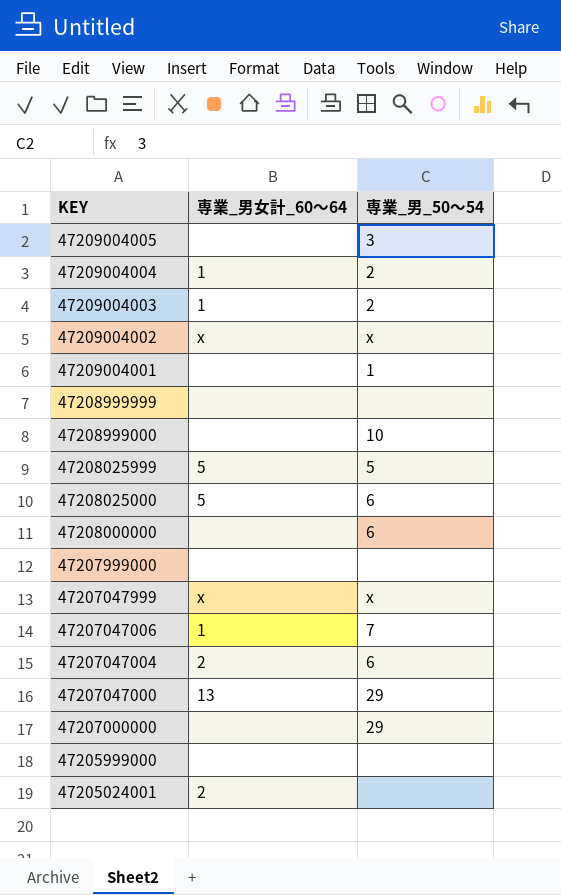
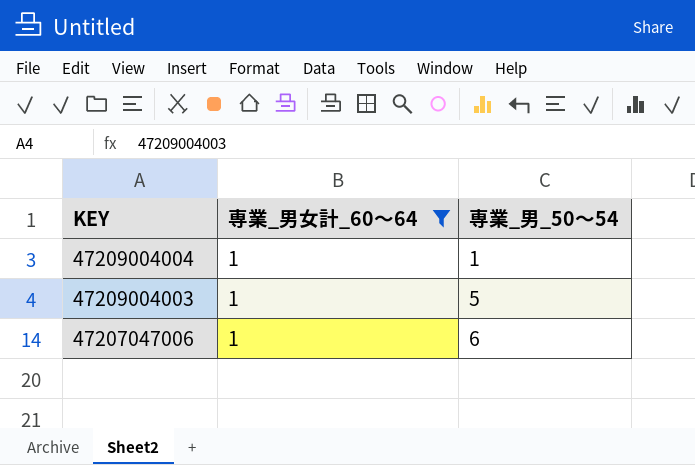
filter: none -> 専業_男女計_60～64 = 1
47209004004 | 専業_男_50～54: 2 -> 1
47209004003 | 専業_男_50～54: 2 -> 5
47207047006 | 専業_男_50～54: 7 -> 6

